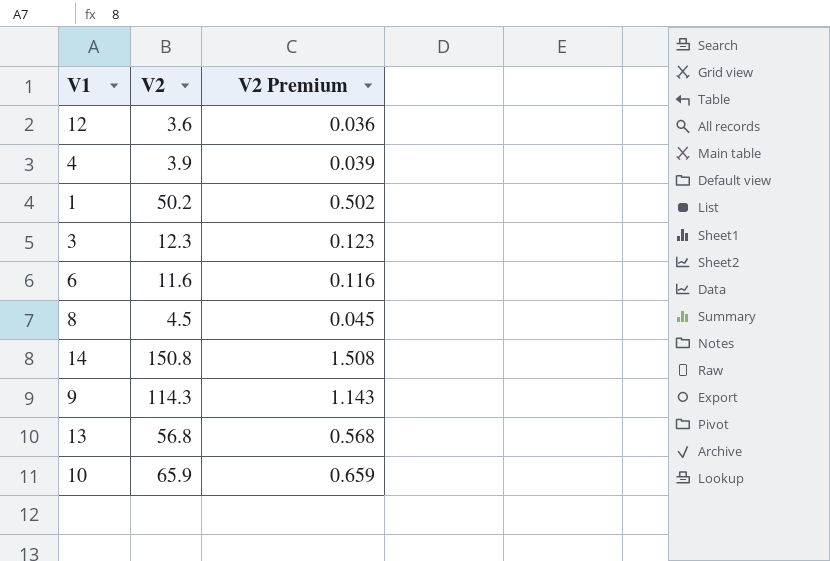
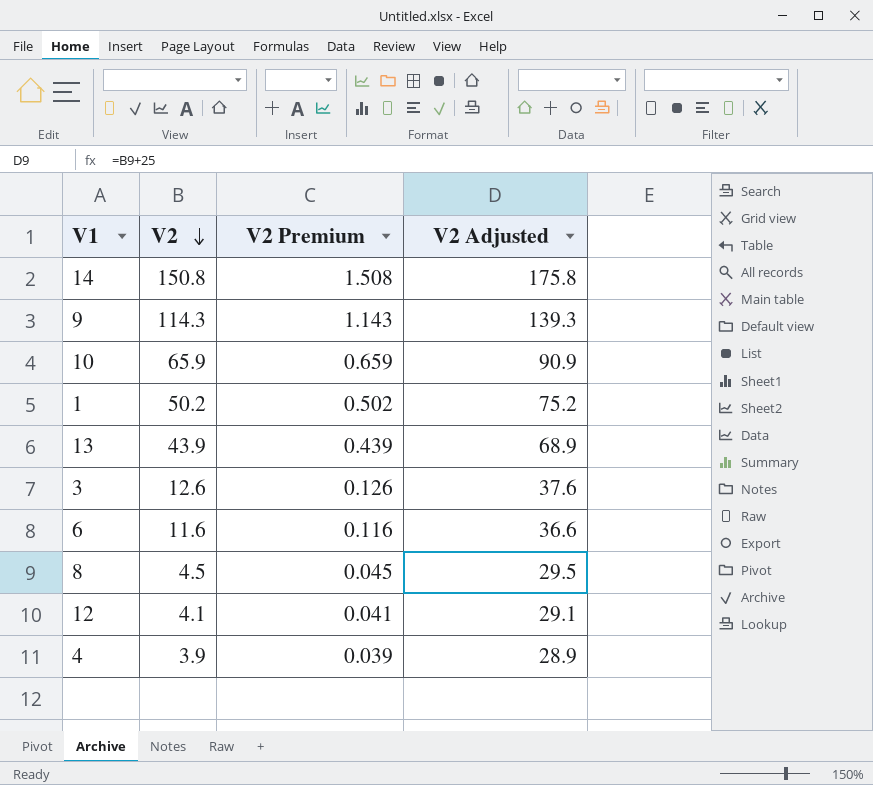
row order: none -> V2 descending
column V2 Adjusted | formula: none -> [V2] + 25
13 | V2: 56.8 -> 43.9
13 | V2 Premium: 0.568 -> 0.439
3 | V2: 12.3 -> 12.6
3 | V2 Premium: 0.123 -> 0.126
12 | V2: 3.6 -> 4.1
12 | V2 Premium: 0.036 -> 0.041

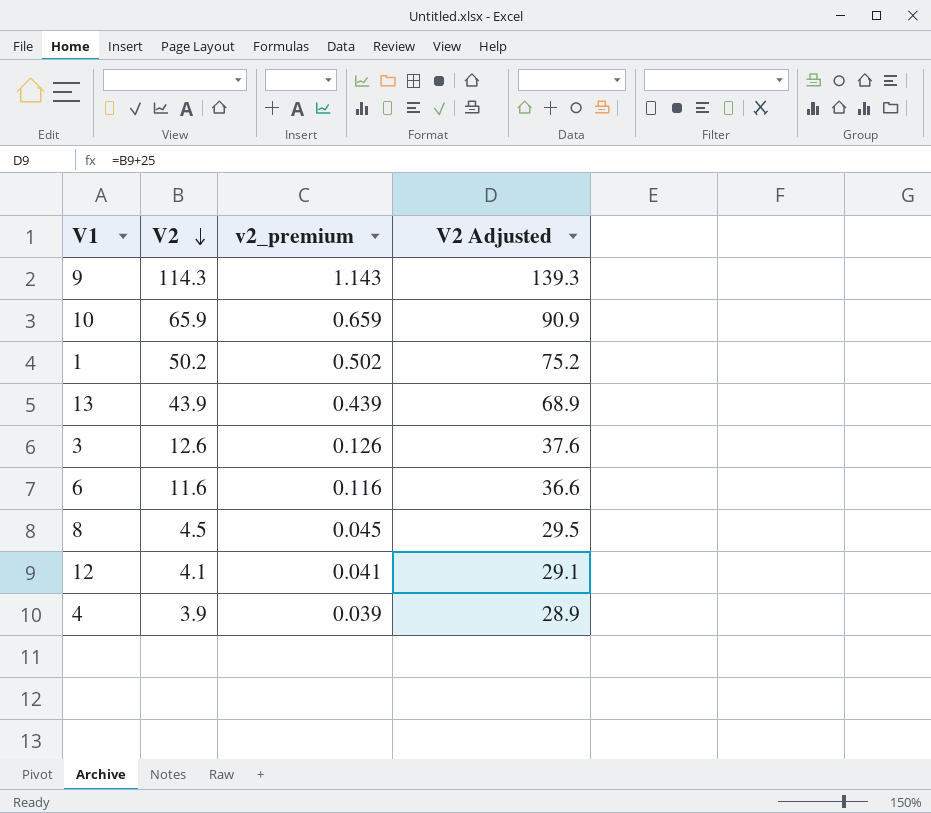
column name: V2 Premium -> v2_premium
row 14: 150.8 | 1.508 | 175.8 -> none

